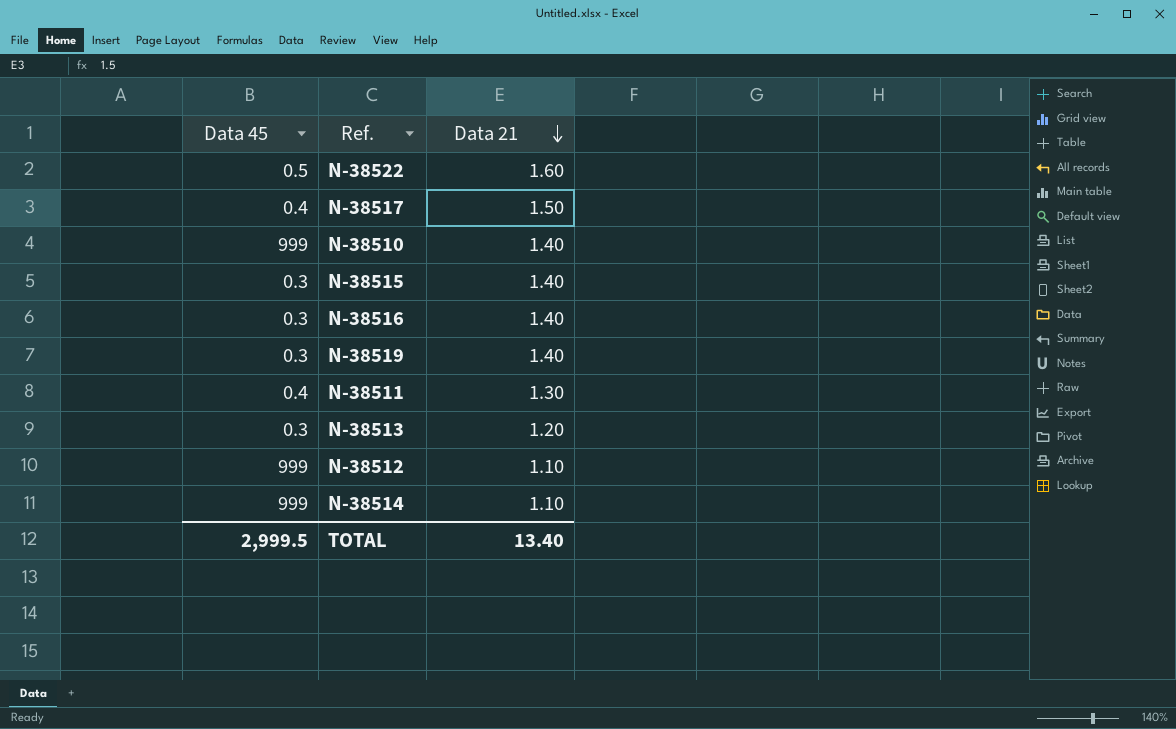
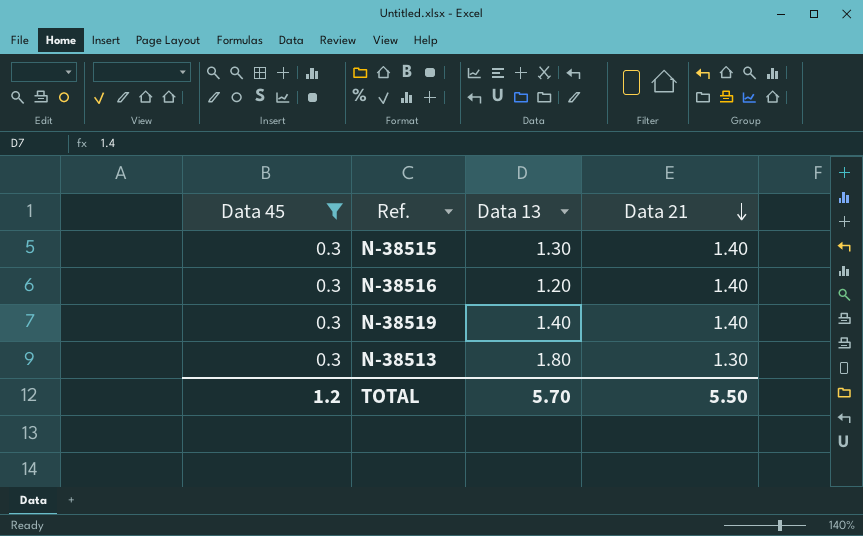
filter: none -> Data 45 = 0.3
column Data 13 | position: none -> 3
N-38513 | Data 21: 1.20 -> 1.30
TOTAL | Data 45: 2,999.5 -> 1.2
TOTAL | Data 21: 13.40 -> 5.50

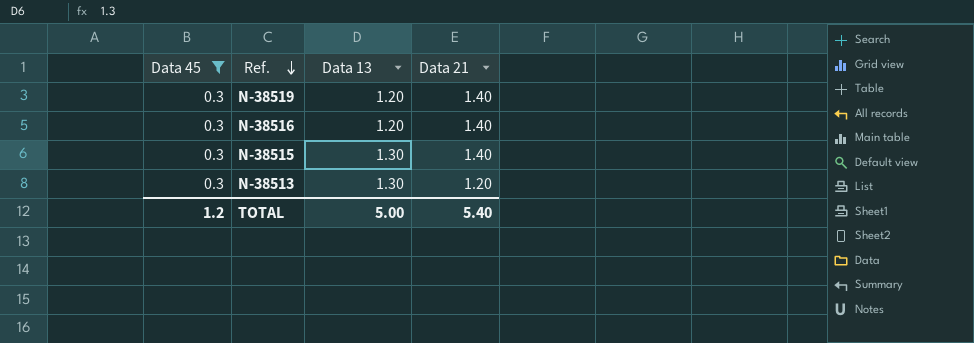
row order: Data 21 descending -> Ref. descending
N-38519 | Data 13: 1.40 -> 1.20
N-38513 | Data 13: 1.80 -> 1.30
N-38513 | Data 21: 1.30 -> 1.20
TOTAL | Data 13: 5.70 -> 5.00
TOTAL | Data 21: 5.50 -> 5.40

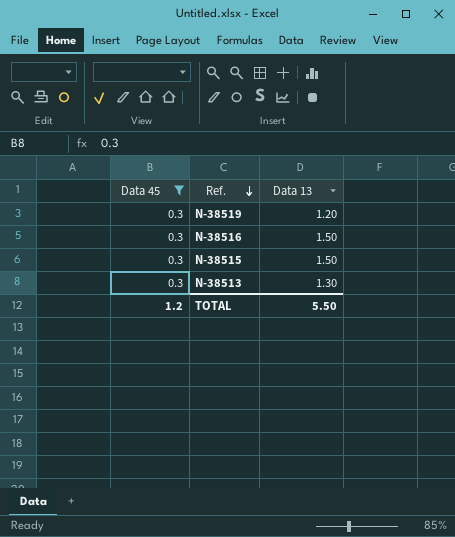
column Data 21 | position: 4 -> none
N-38516 | Data 13: 1.20 -> 1.50
N-38515 | Data 13: 1.30 -> 1.50
TOTAL | Data 13: 5.00 -> 5.50

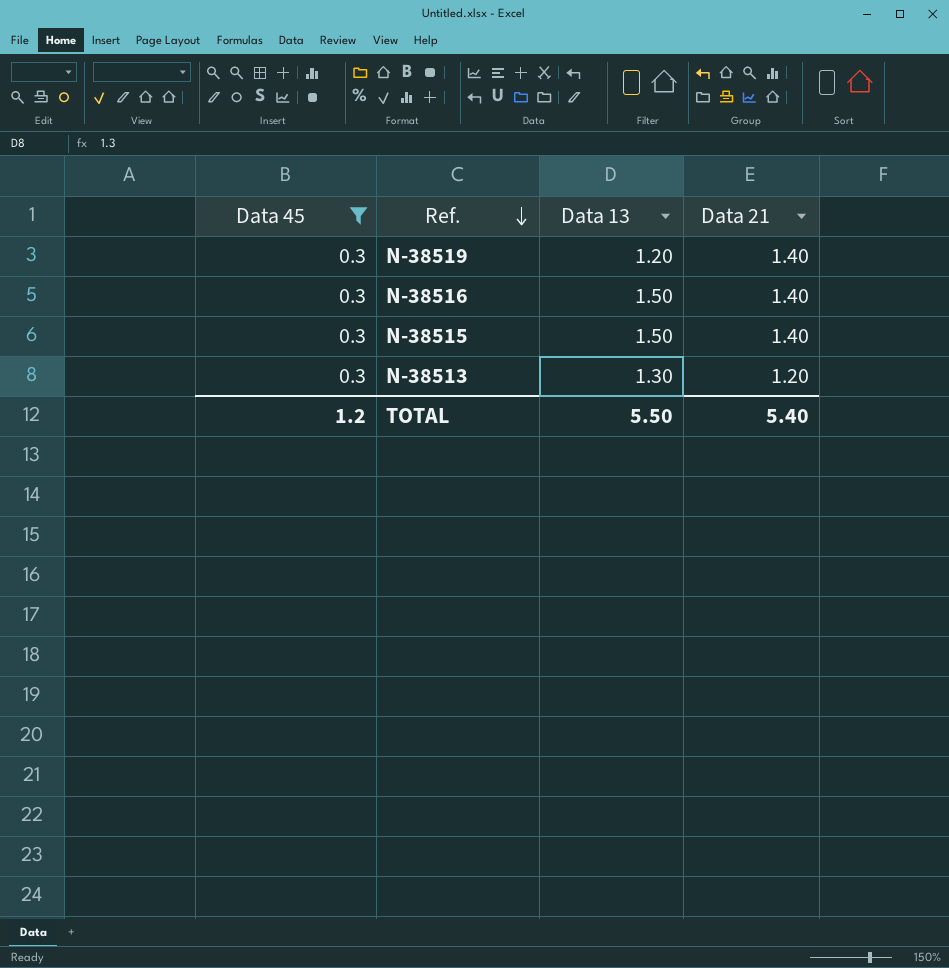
column Data 21 | position: none -> 4

